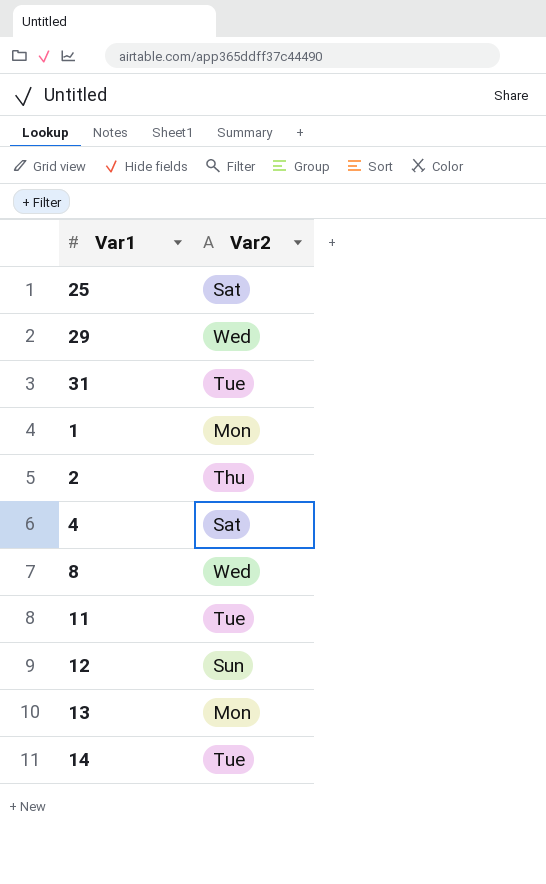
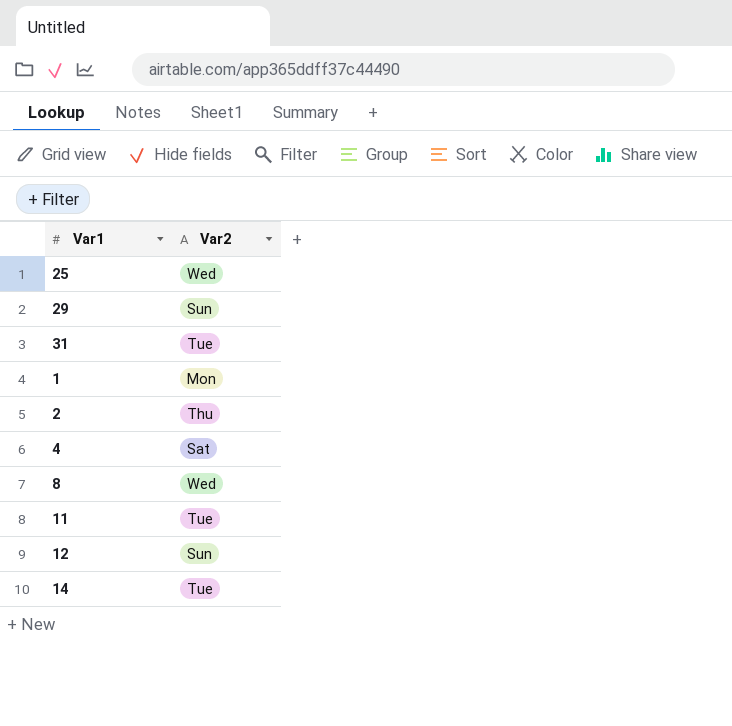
row 13: Mon -> none
25 | Var2: Sat -> Wed
29 | Var2: Wed -> Sun

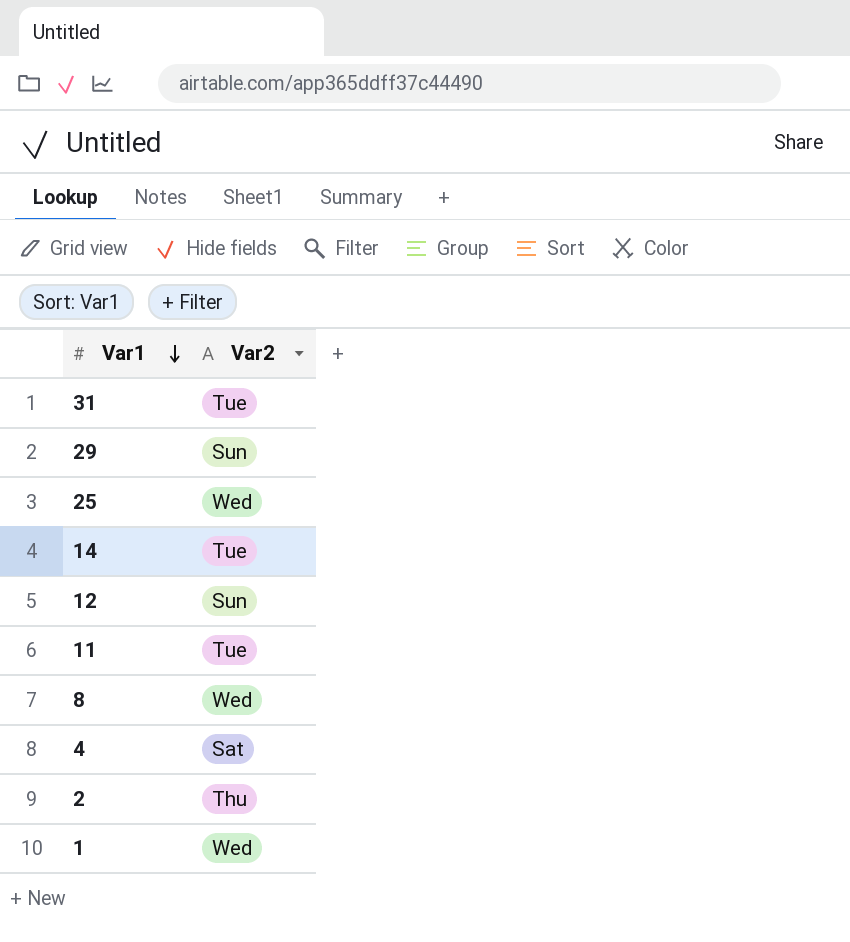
row order: none -> Var1 descending
1 | Var2: Mon -> Wed

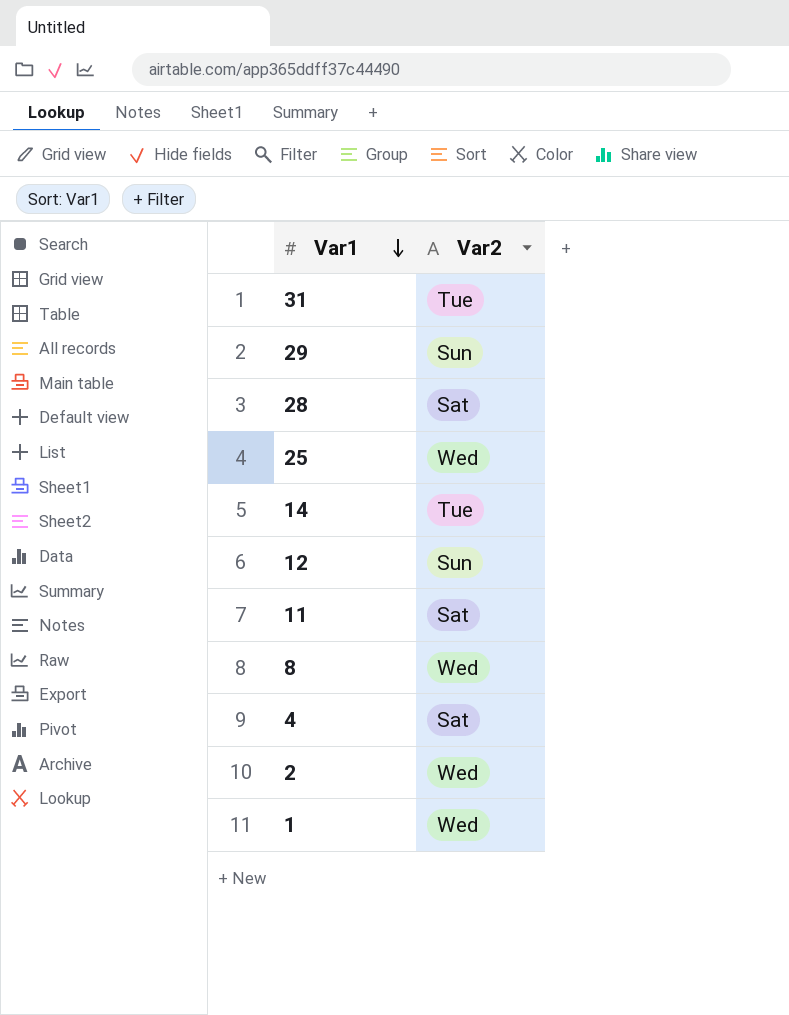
row 28: none -> Sat
11 | Var2: Tue -> Sat
2 | Var2: Thu -> Wed

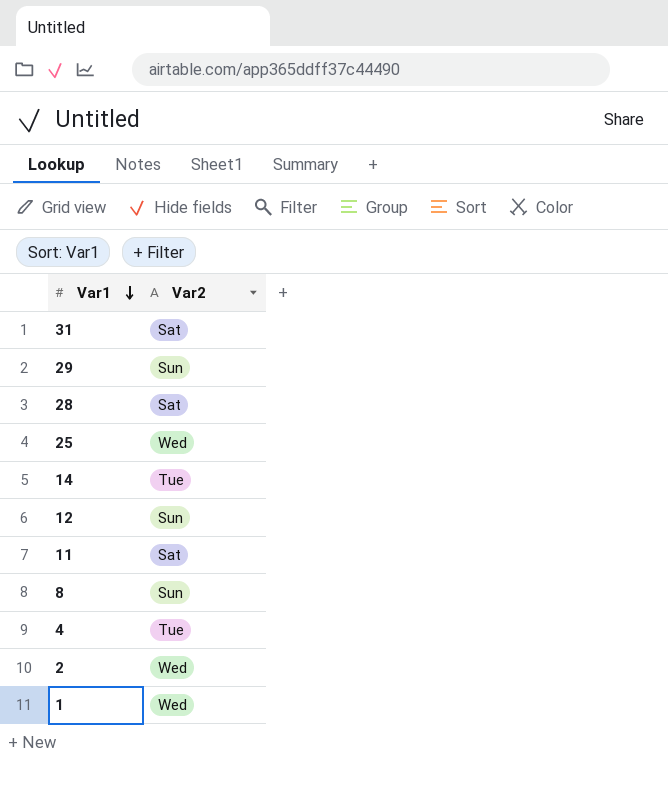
31 | Var2: Tue -> Sat
8 | Var2: Wed -> Sun
4 | Var2: Sat -> Tue

